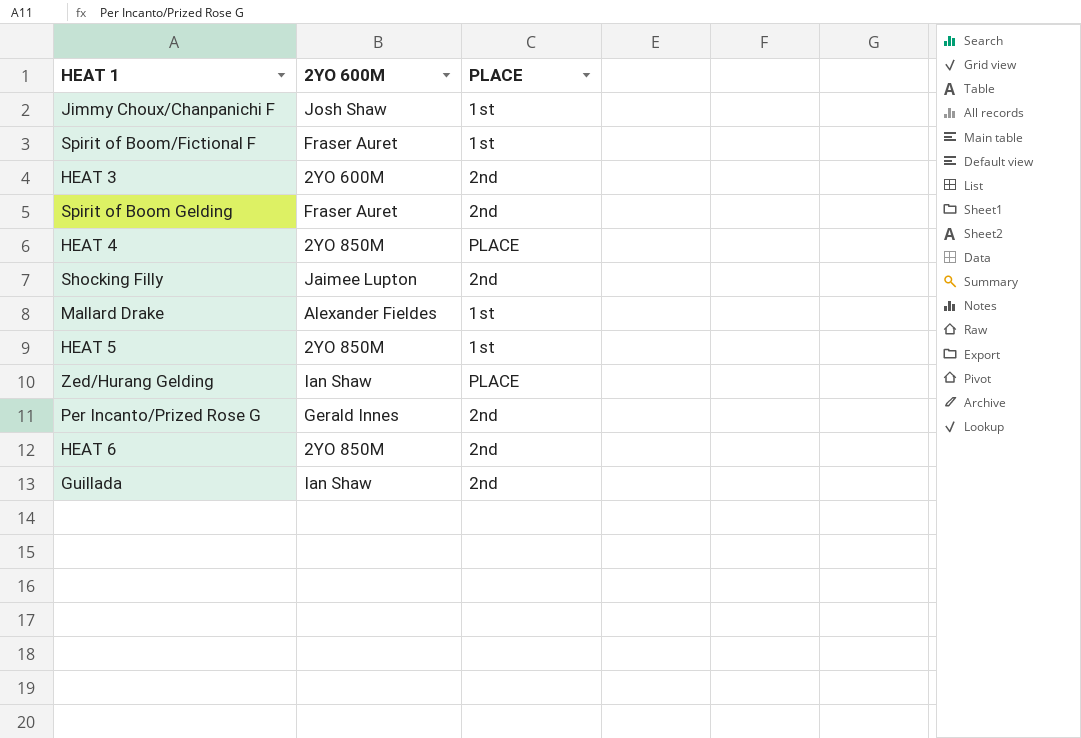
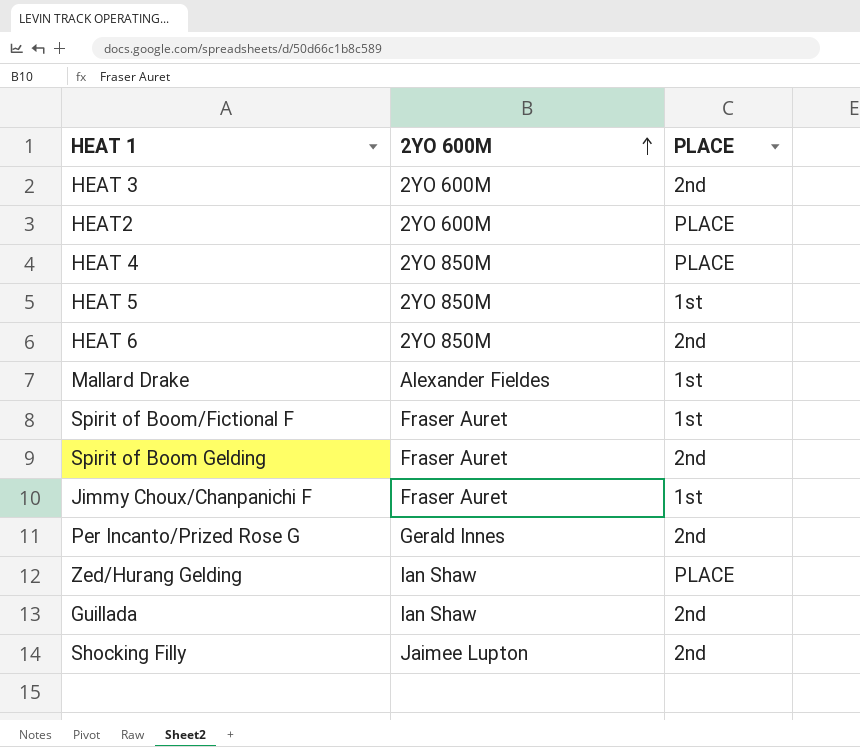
row order: none -> 2YO 600M ascending
row HEAT2: none -> 2YO 600M | PLACE
Jimmy Choux/Chanpanichi F | 2YO 600M: Josh Shaw -> Fraser Auret

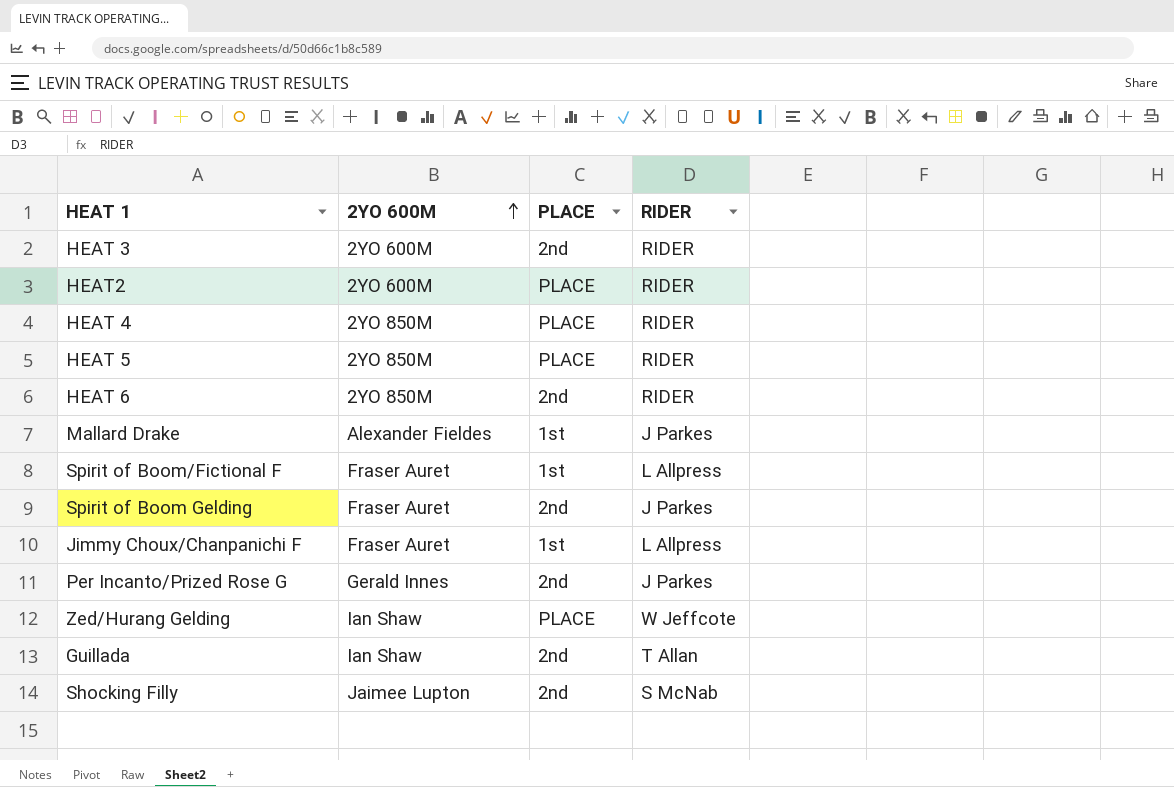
column RIDER | position: none -> 4
HEAT 5 | PLACE: 1st -> PLACE

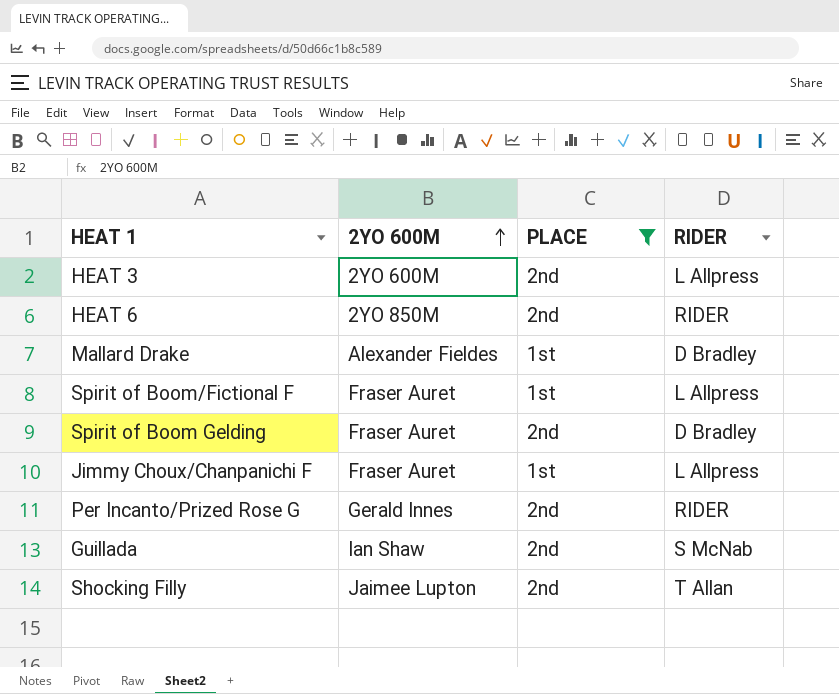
filter: none -> PLACE != PLACE
HEAT 3 | RIDER: RIDER -> L Allpress
Mallard Drake | RIDER: J Parkes -> D Bradley
Spirit of Boom Gelding | RIDER: J Parkes -> D Bradley
Per Incanto/Prized Rose G | RIDER: J Parkes -> RIDER
Guillada | RIDER: T Allan -> S McNab
Shocking Filly | RIDER: S McNab -> T Allan

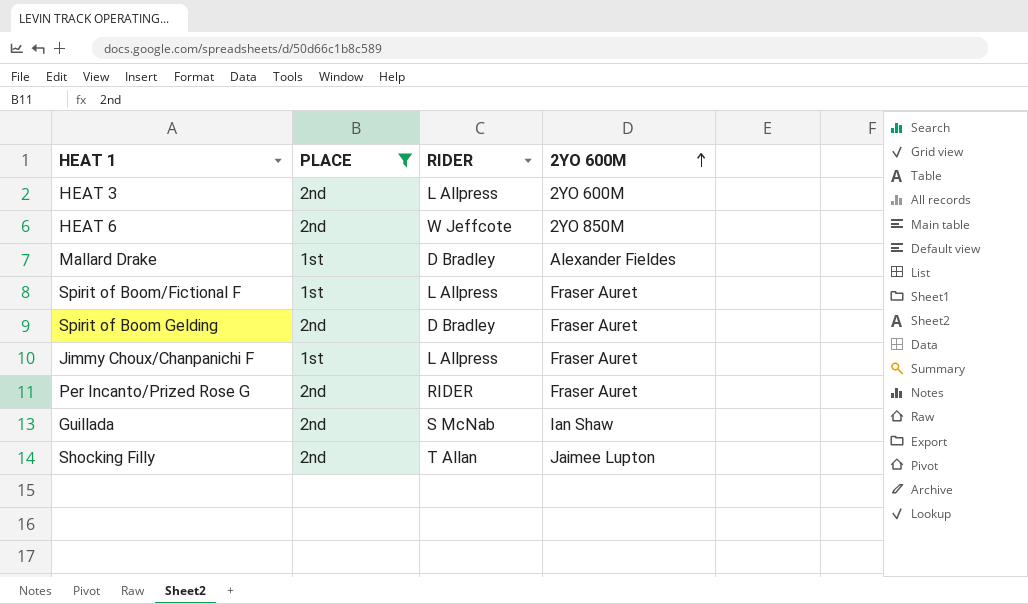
column 2YO 600M | position: 2 -> 4
HEAT 6 | RIDER: RIDER -> W Jeffcote
Per Incanto/Prized Rose G | 2YO 600M: Gerald Innes -> Fraser Auret

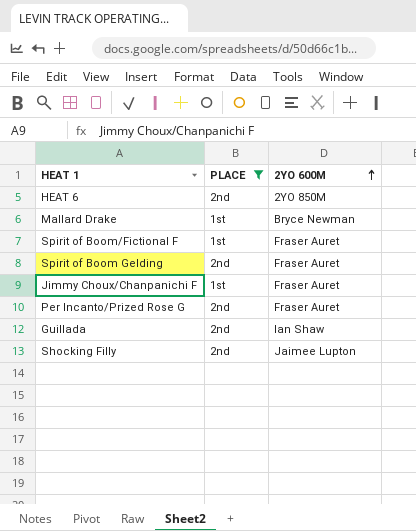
column RIDER | position: 3 -> none
row HEAT 3: 2nd | L Allpress | 2YO 600M -> none
Mallard Drake | 2YO 600M: Alexander Fieldes -> Bryce Newman

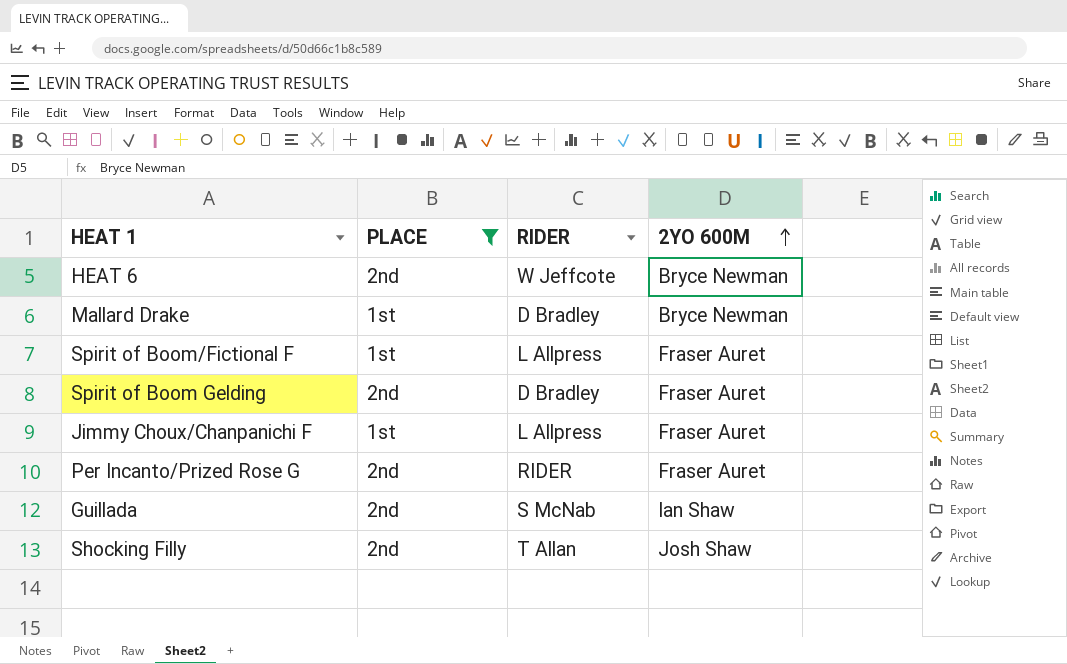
column RIDER | position: none -> 3
HEAT 6 | 2YO 600M: 2YO 850M -> Bryce Newman
Shocking Filly | 2YO 600M: Jaimee Lupton -> Josh Shaw

